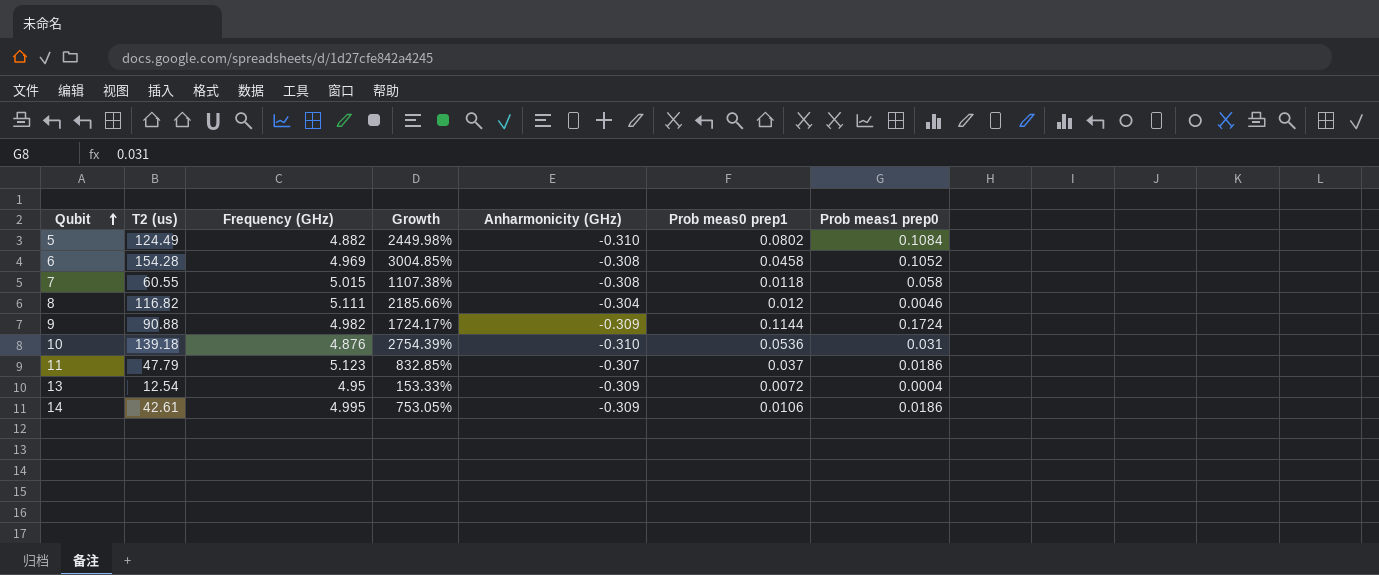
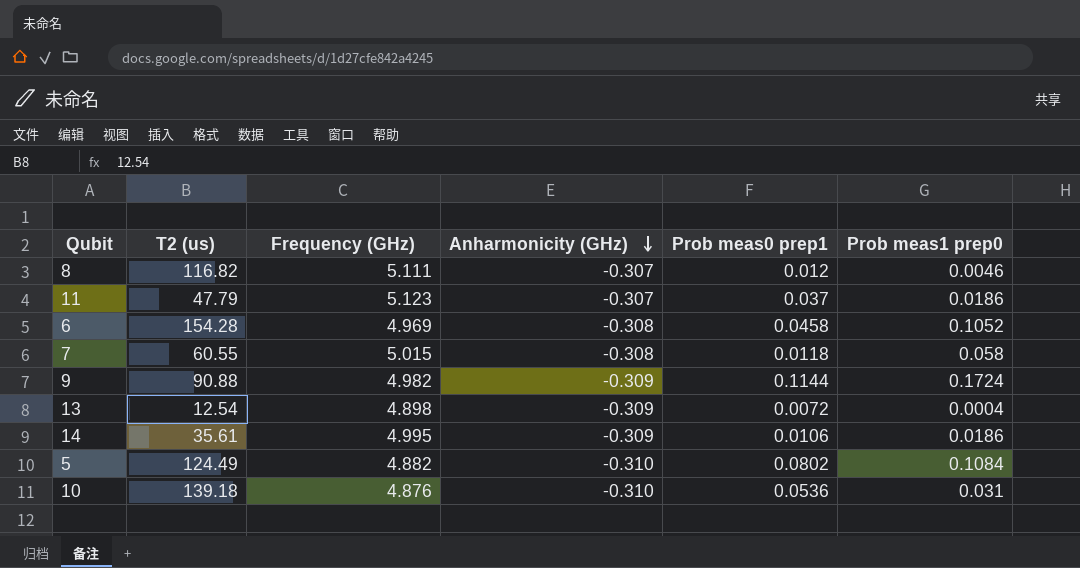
row order: Qubit ascending -> Anharmonicity (GHz) descending
column Growth | formula: ([T2 (us)] - [Frequency (GHz)]) / [Frequency (GHz)] -> none
8 | Anharmonicity (GHz): -0.304 -> -0.307
13 | Frequency (GHz): 4.95 -> 4.898
14 | T2 (us): 42.61 -> 35.61

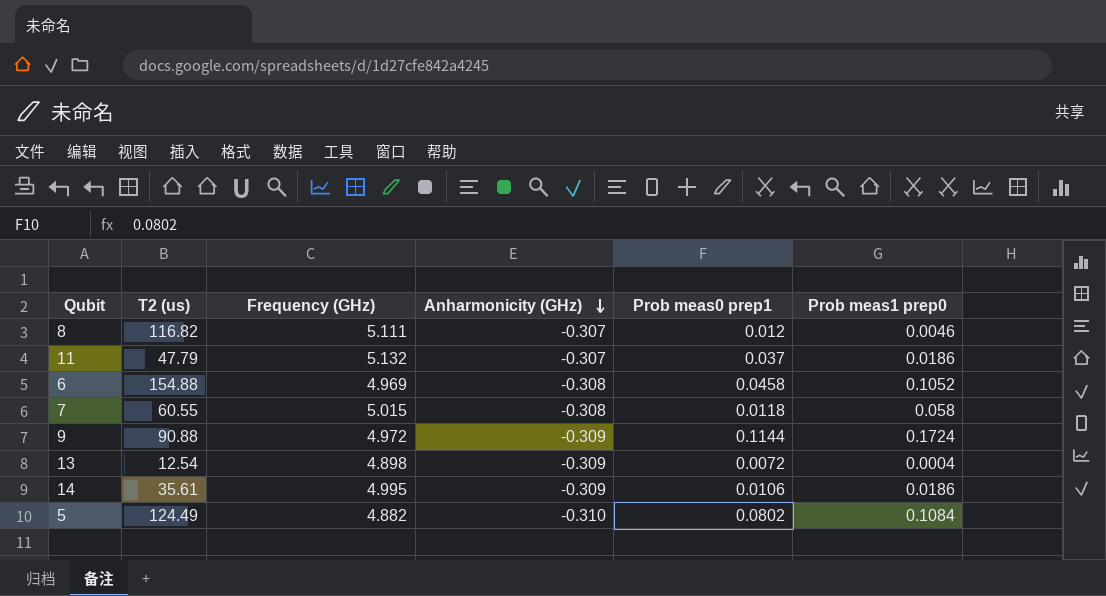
row 10: 139.18 | 4.876 | -0.310 | 0.0536 | 0.031 -> none
11 | Frequency (GHz): 5.123 -> 5.132
6 | T2 (us): 154.28 -> 154.88
9 | Frequency (GHz): 4.982 -> 4.972

